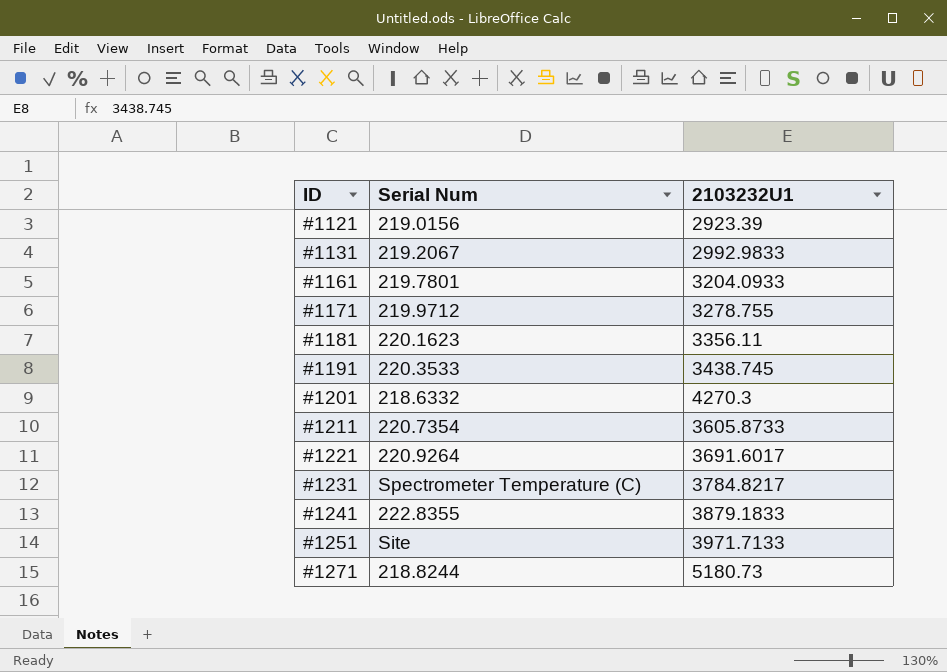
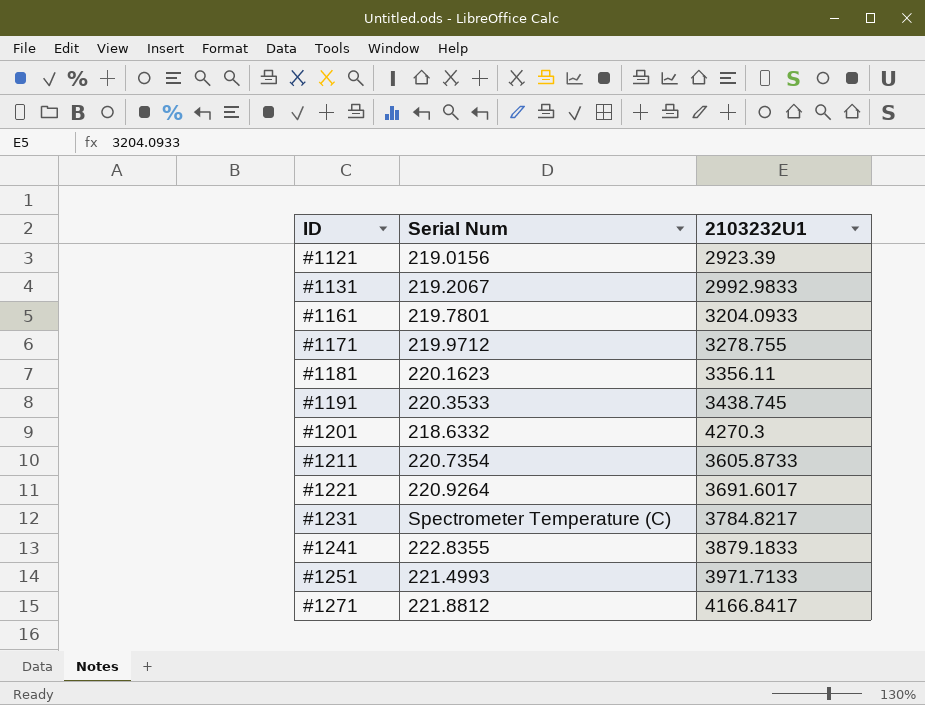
#1251 | Serial Num: Site -> 221.4993
#1271 | Serial Num: 218.8244 -> 221.8812
#1271 | 2103232U1: 5180.73 -> 4166.8417

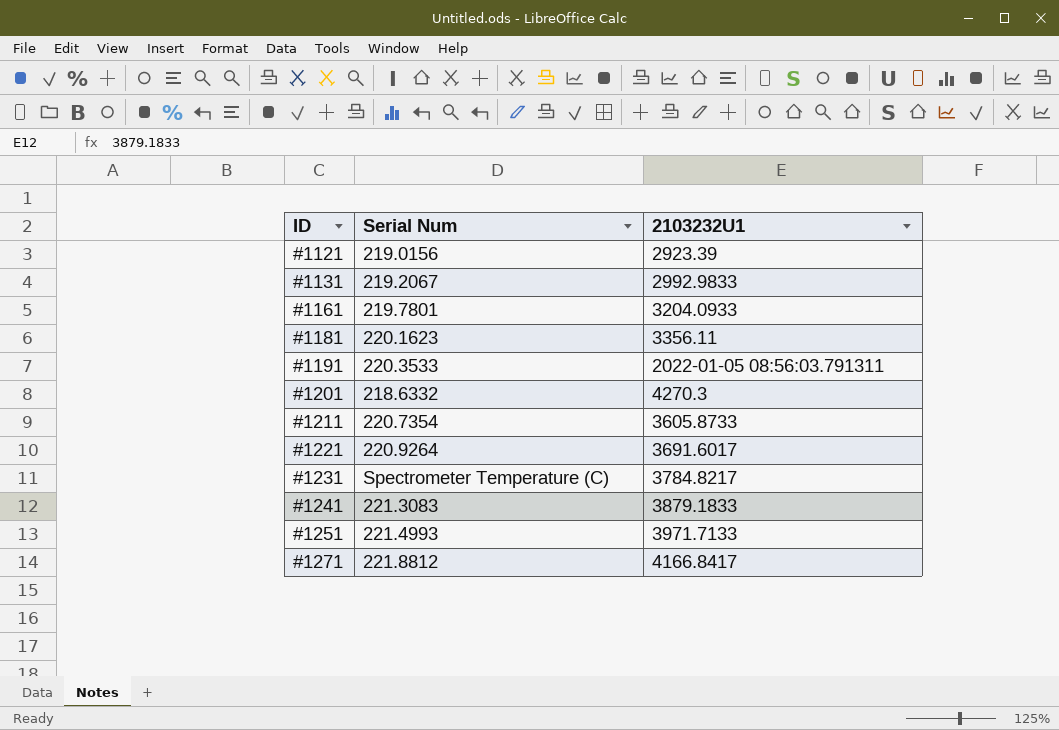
row #1171: 219.9712 | 3278.755 -> none
#1191 | 2103232U1: 3438.745 -> 2022-01-05 08:56:03.791311
#1241 | Serial Num: 222.8355 -> 221.3083

